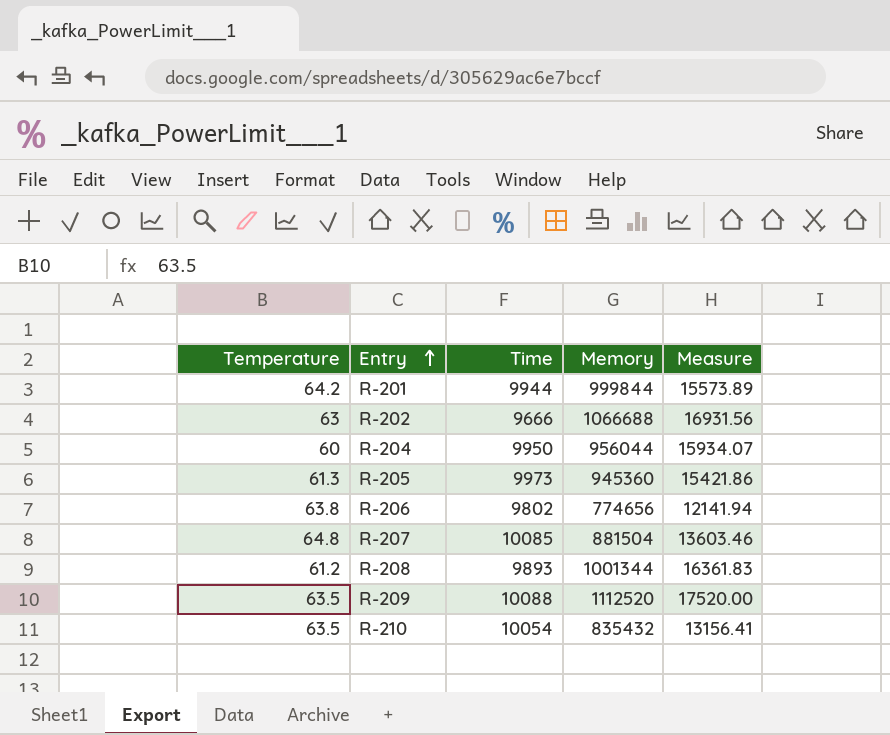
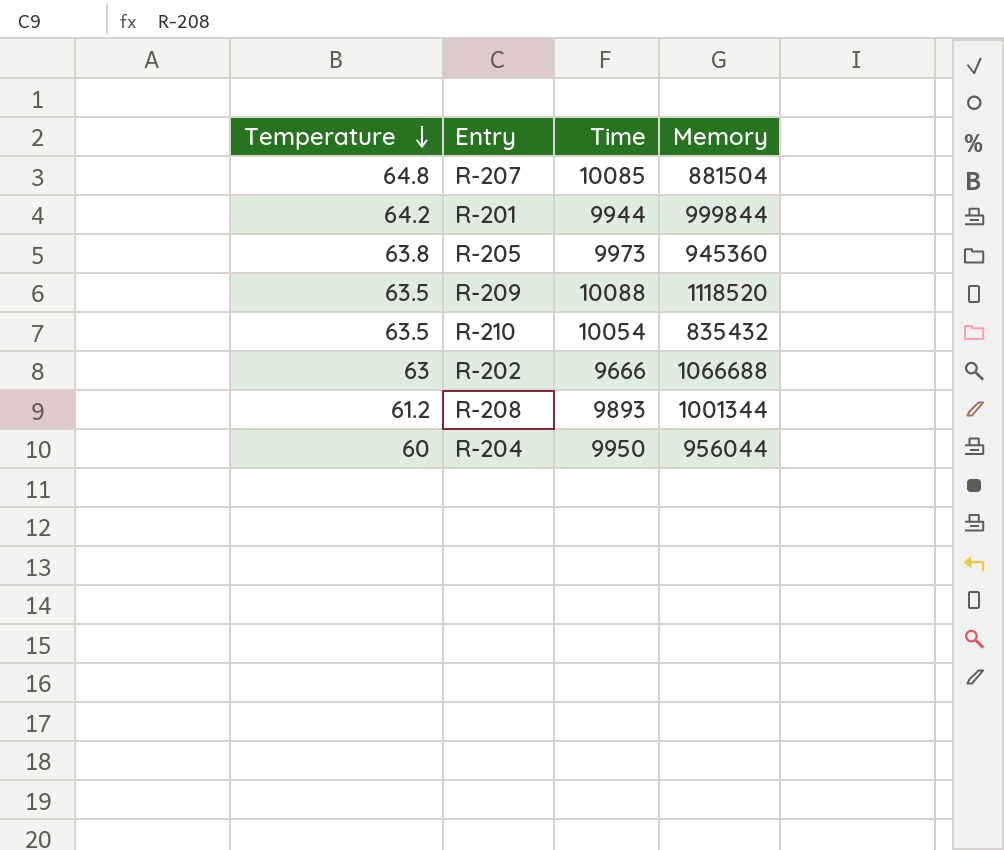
row order: Entry ascending -> Temperature descending
column Measure | formula: [Memory] / [Temperature] -> none
row R-206: 63.8 | 9802 | 774656 | 12141.94 -> none
R-205 | Temperature: 61.3 -> 63.8
R-209 | Memory: 1112520 -> 1118520

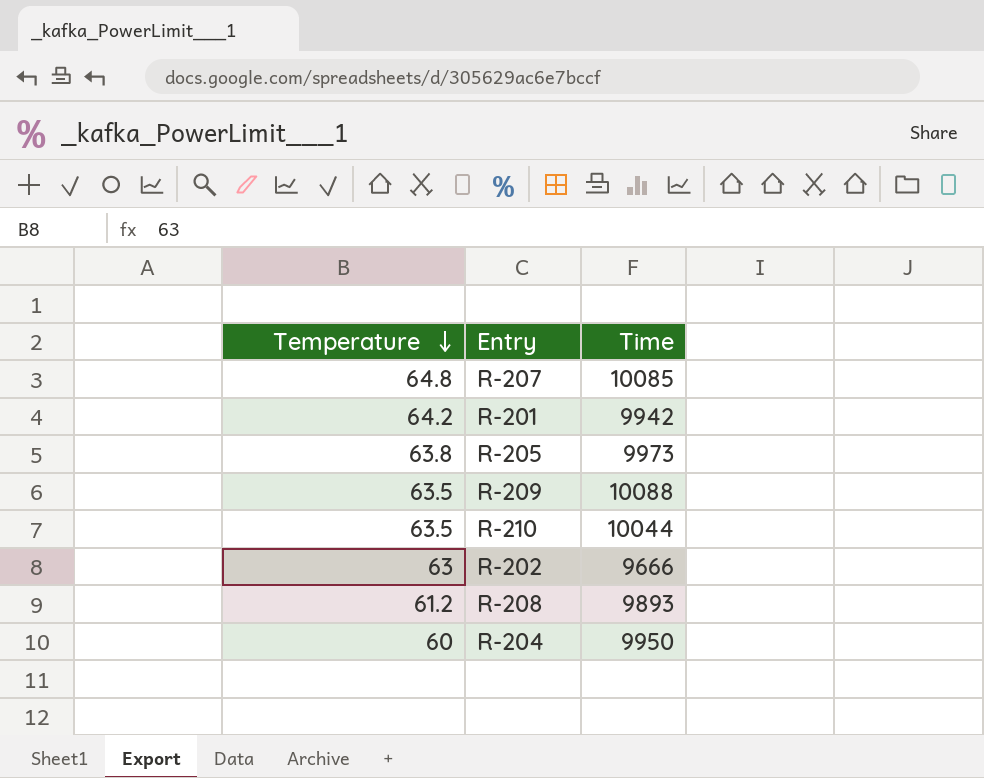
column Memory | position: 4 -> none
R-201 | Time: 9944 -> 9942
R-210 | Time: 10054 -> 10044

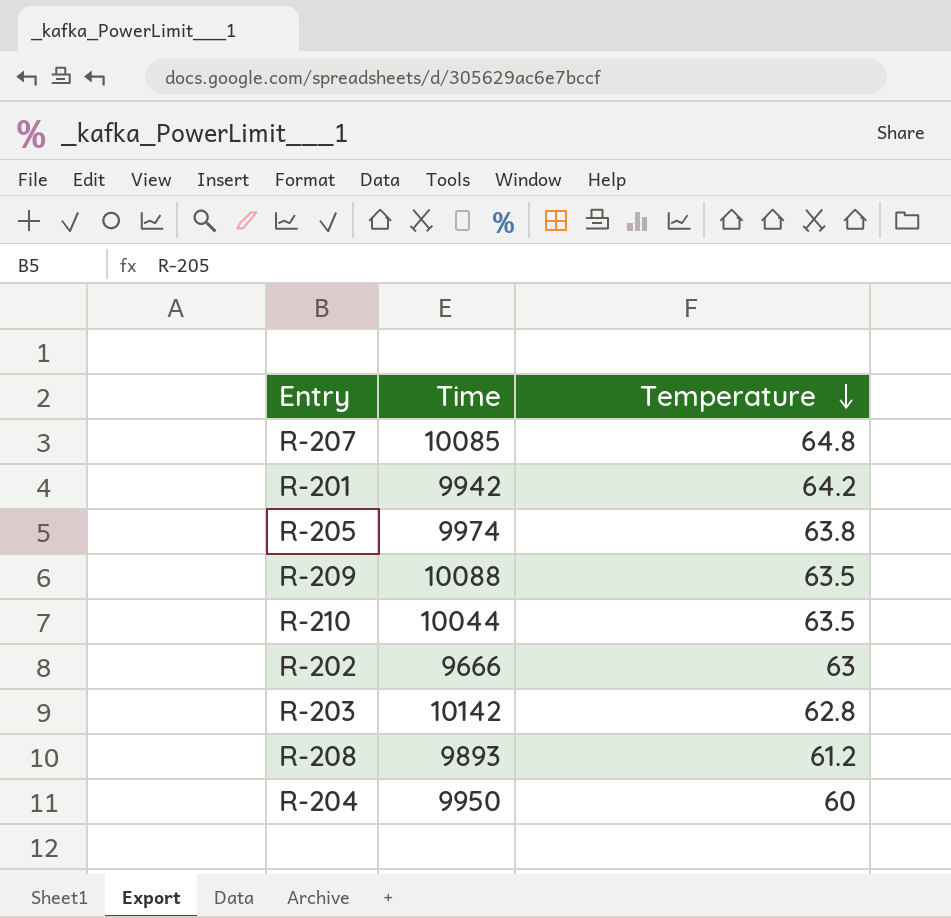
column Temperature | position: 1 -> 3
R-205 | Time: 9973 -> 9974
row R-203: none -> 10142 | 62.8

